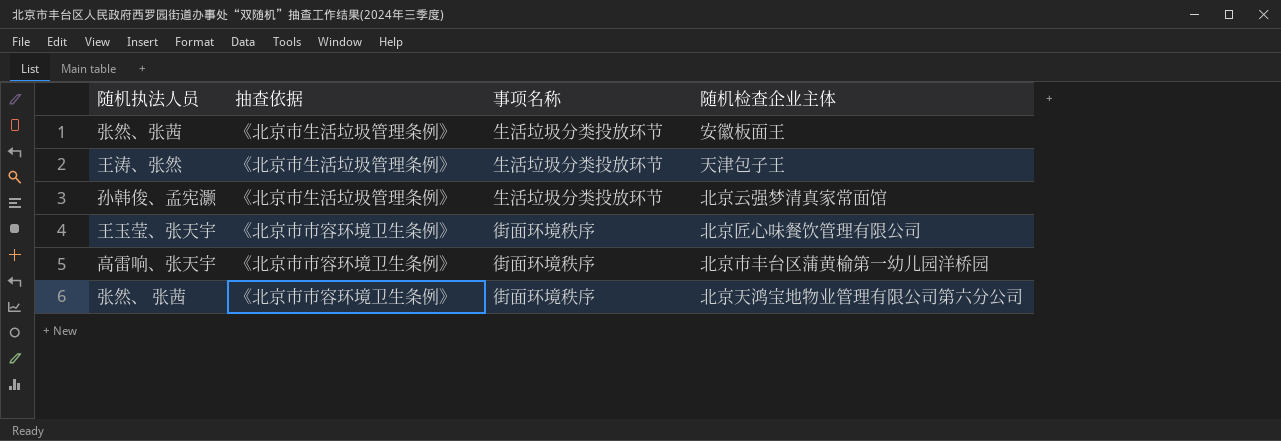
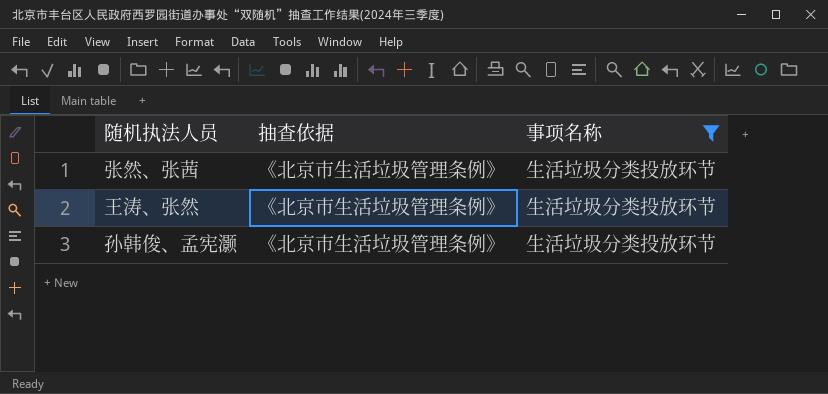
filter: none -> 事项名称 = 生活垃圾分类投放环节
column 随机检查企业主体 | position: 4 -> none

